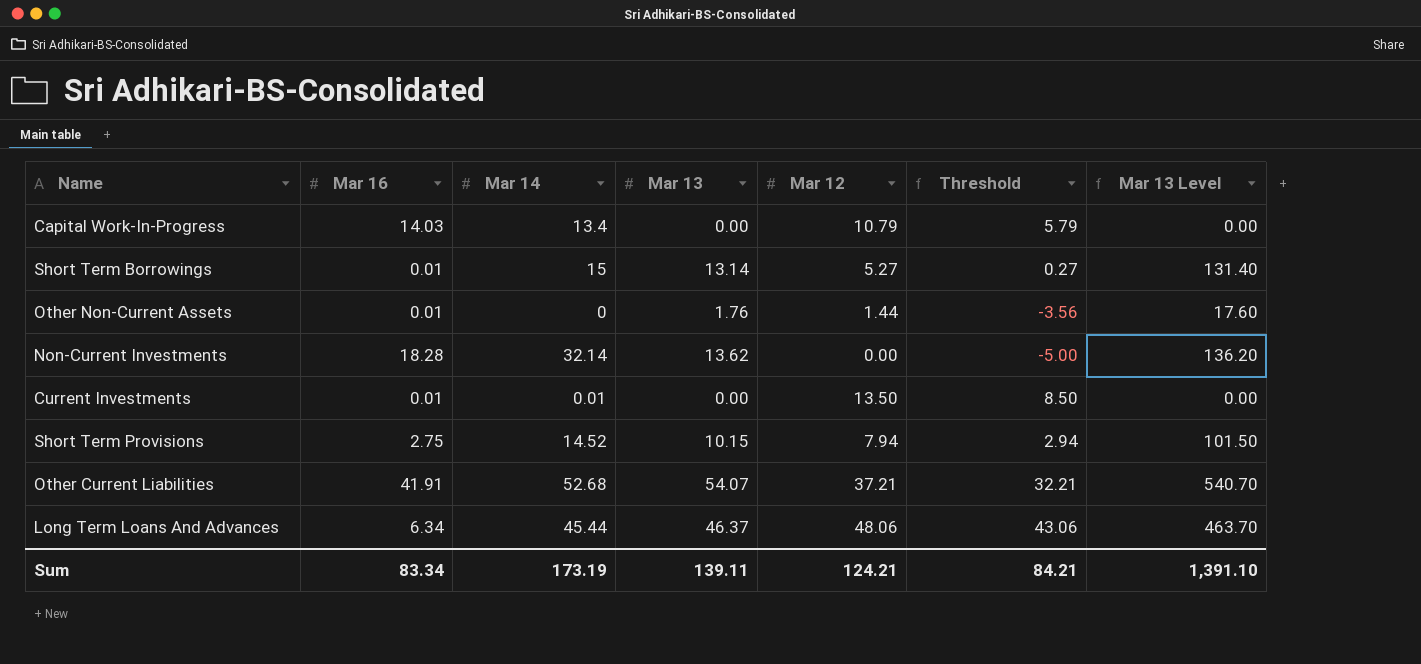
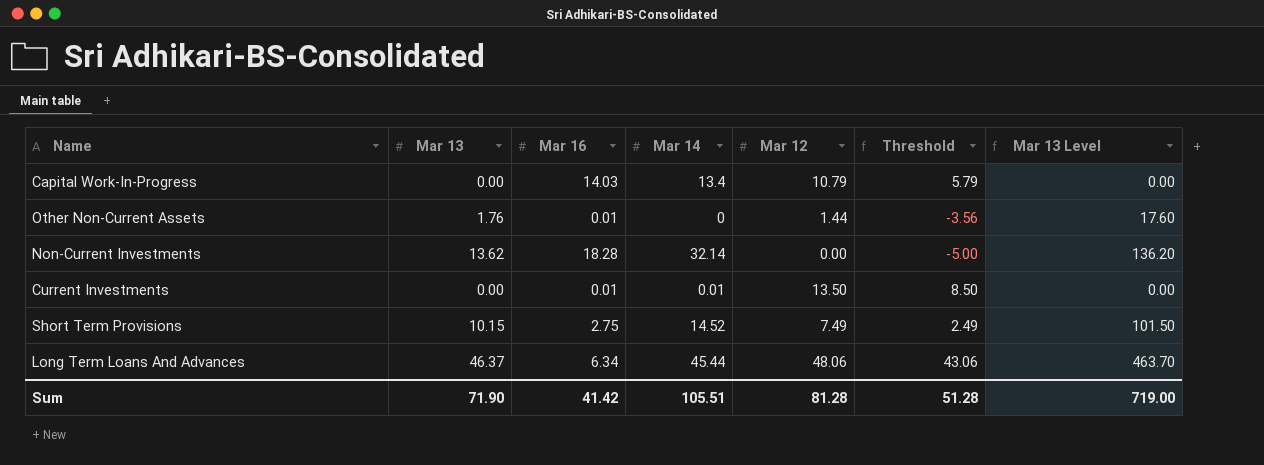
column Mar 13 | position: 4 -> 2
row Short Term Borrowings: 0.01 | 15 | 13.14 | 5.27 | 0.27 | 131.40 -> none
row Other Current Liabilities: 41.91 | 52.68 | 54.07 | 37.21 | 32.21 | 540.70 -> none
Short Term Provisions | Mar 12: 7.94 -> 7.49
Short Term Provisions | Threshold: 2.94 -> 2.49
Sum | Mar 13: 139.11 -> 71.90
Sum | Mar 16: 83.34 -> 41.42
Sum | Mar 14: 173.19 -> 105.51
Sum | Mar 12: 124.21 -> 81.28
Sum | Threshold: 84.21 -> 51.28
Sum | Mar 13 Level: 1,391.10 -> 719.00

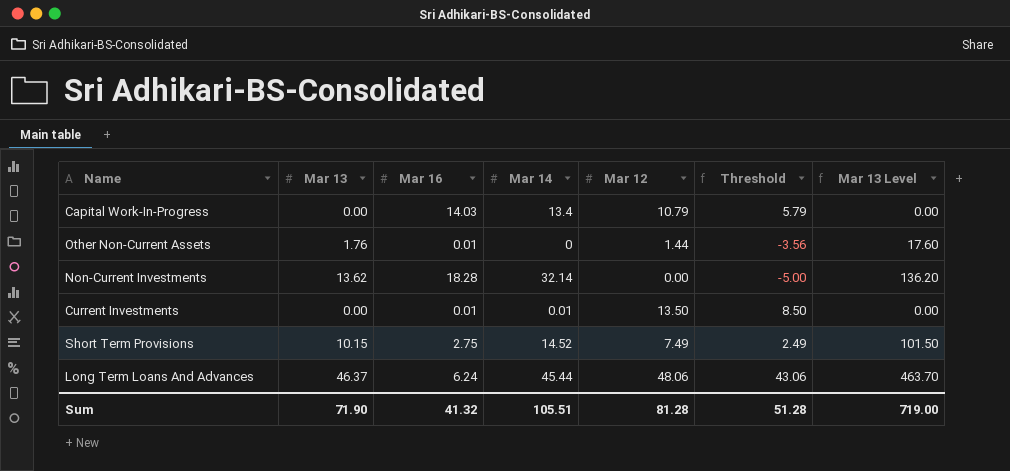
Long Term Loans And Advances | Mar 16: 6.34 -> 6.24
Sum | Mar 16: 41.42 -> 41.32

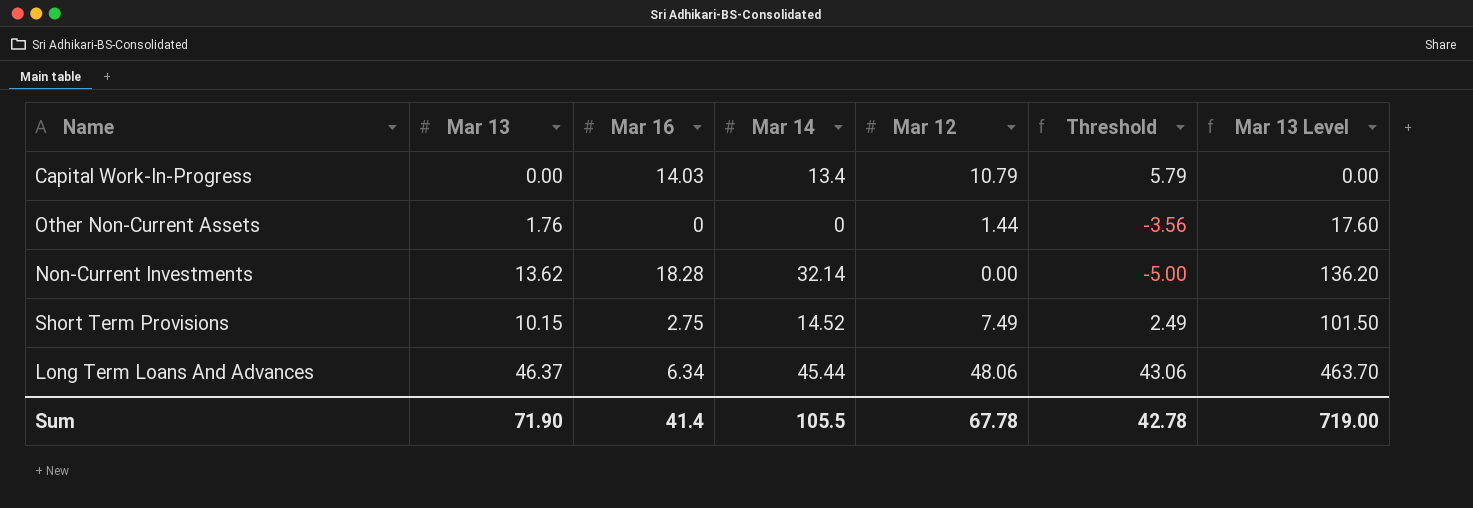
row Current Investments: 0.00 | 0.01 | 0.01 | 13.50 | 8.50 | 0.00 -> none
Other Non-Current Assets | Mar 16: 0.01 -> 0
Long Term Loans And Advances | Mar 16: 6.24 -> 6.34
Sum | Mar 16: 41.32 -> 41.4
Sum | Mar 14: 105.51 -> 105.5
Sum | Mar 12: 81.28 -> 67.78
Sum | Threshold: 51.28 -> 42.78

